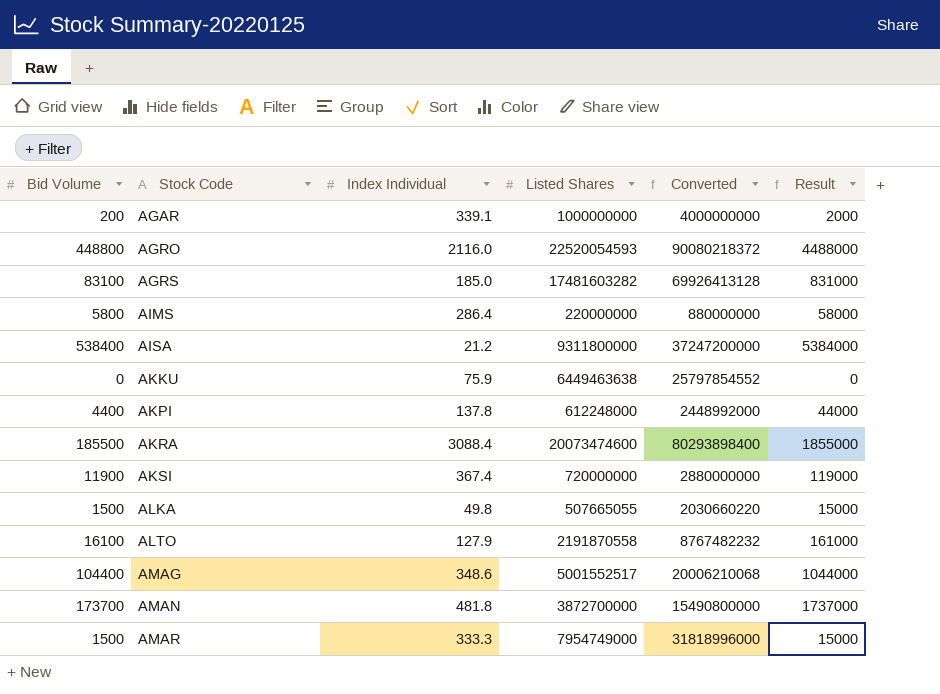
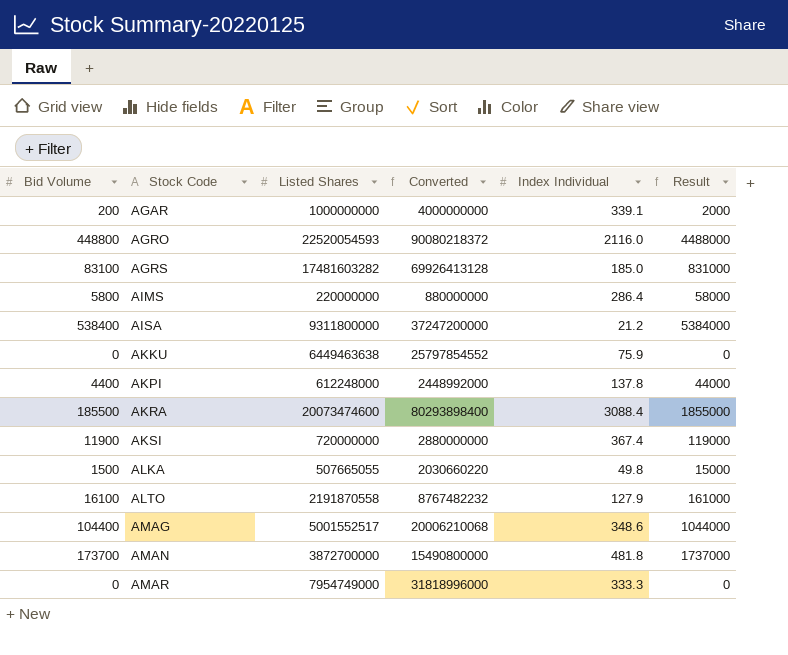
column Index Individual | position: 3 -> 5
AMAR | Bid Volume: 1500 -> 0
AMAR | Result: 15000 -> 0

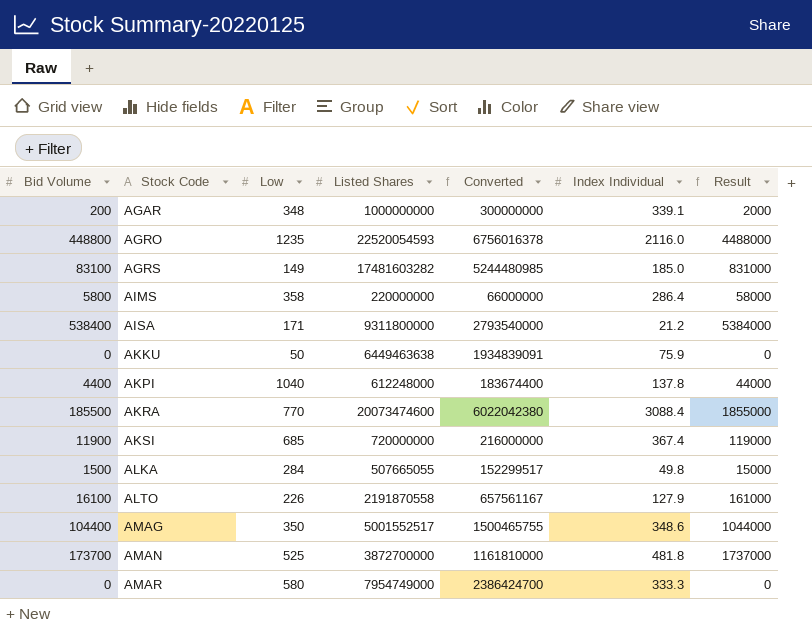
column Low | position: none -> 3
column Converted | formula: [Listed Shares] * 4 -> [Listed Shares] * 0.3

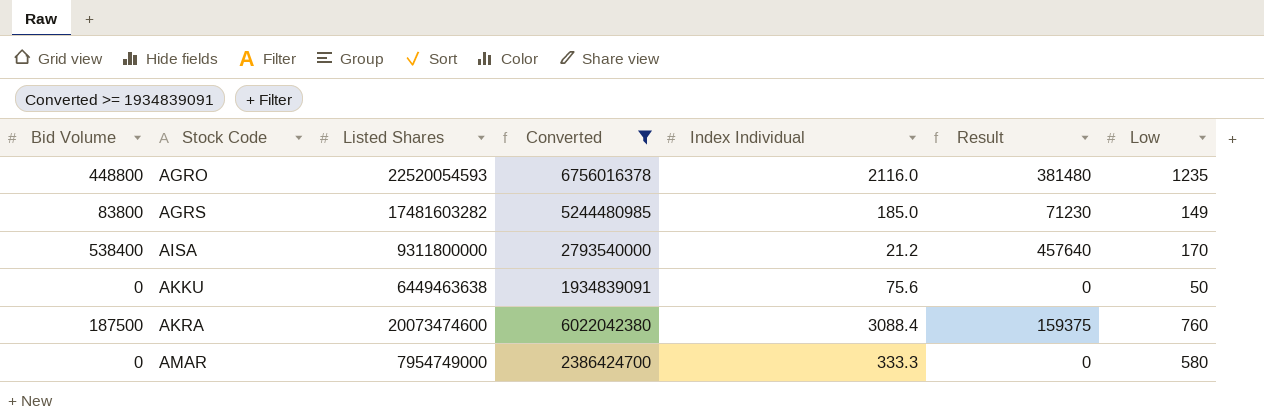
filter: none -> Converted >= 1934839091
column Result | formula: [Bid Volume] * 10 -> [Bid Volume] * 0.85
column Low | position: 3 -> 7
AGRS | Bid Volume: 83100 -> 83800
AISA | Low: 171 -> 170
AKKU | Index Individual: 75.9 -> 75.6
AKRA | Bid Volume: 185500 -> 187500
AKRA | Low: 770 -> 760

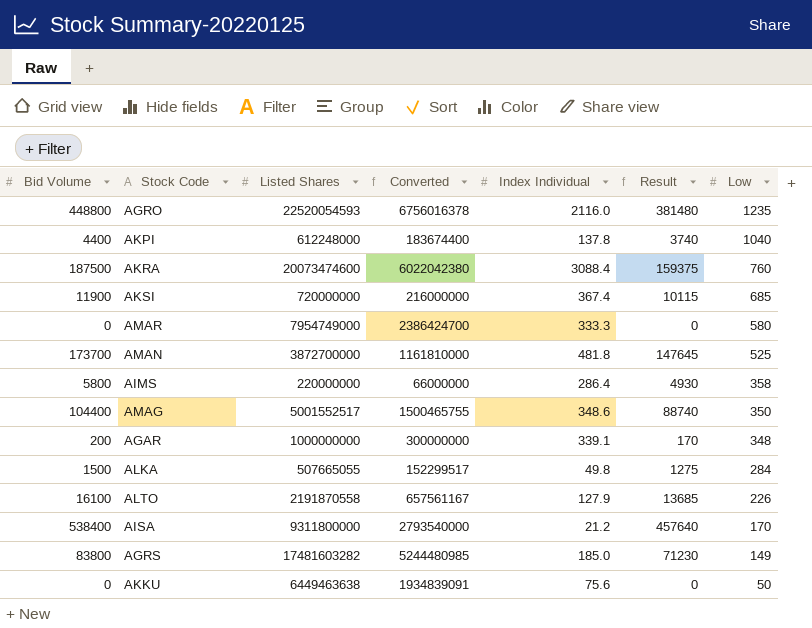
filter: Converted >= 1934839091 -> none
row order: Stock Code ascending -> Low descending

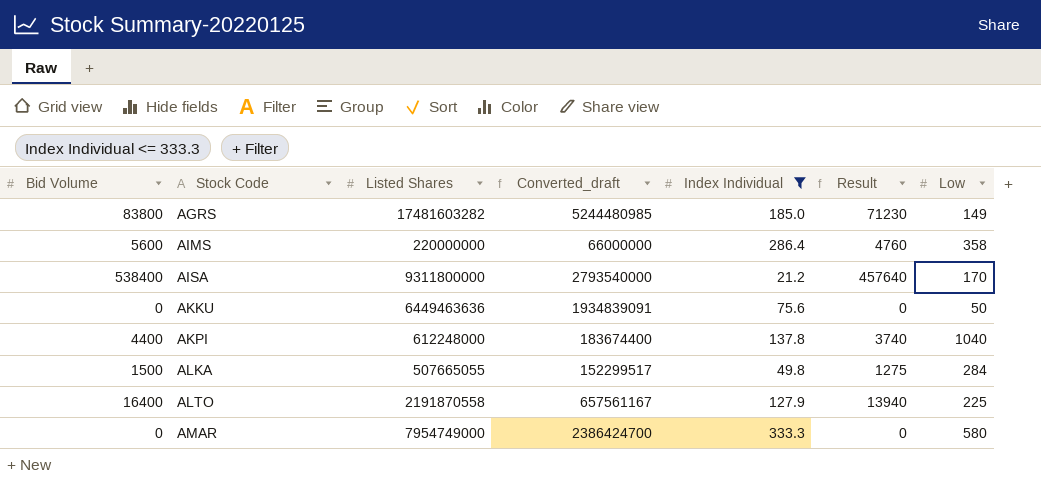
filter: none -> Index Individual <= 333.3
row order: Low descending -> Stock Code ascending
column name: Converted -> Converted_draft
AIMS | Bid Volume: 5800 -> 5600
AIMS | Result: 4930 -> 4760
AKKU | Listed Shares: 6449463638 -> 6449463636
ALTO | Bid Volume: 16100 -> 16400
ALTO | Result: 13685 -> 13940
ALTO | Low: 226 -> 225

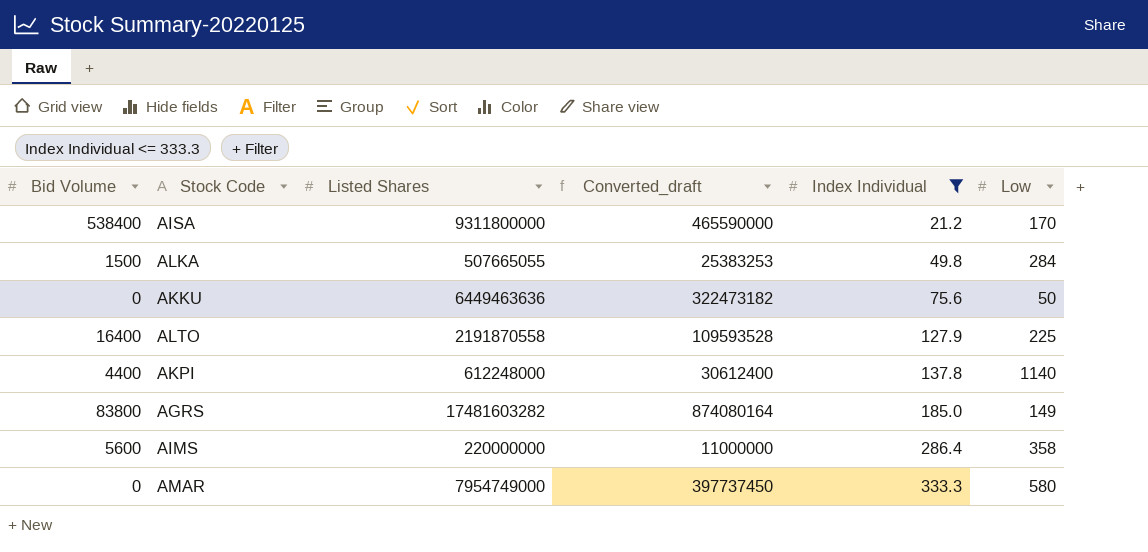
row order: Stock Code ascending -> Index Individual ascending
column Result | formula: [Bid Volume] * 0.85 -> none
column Converted_draft | formula: [Listed Shares] * 0.3 -> [Listed Shares] * 0.05
AKPI | Low: 1040 -> 1140

